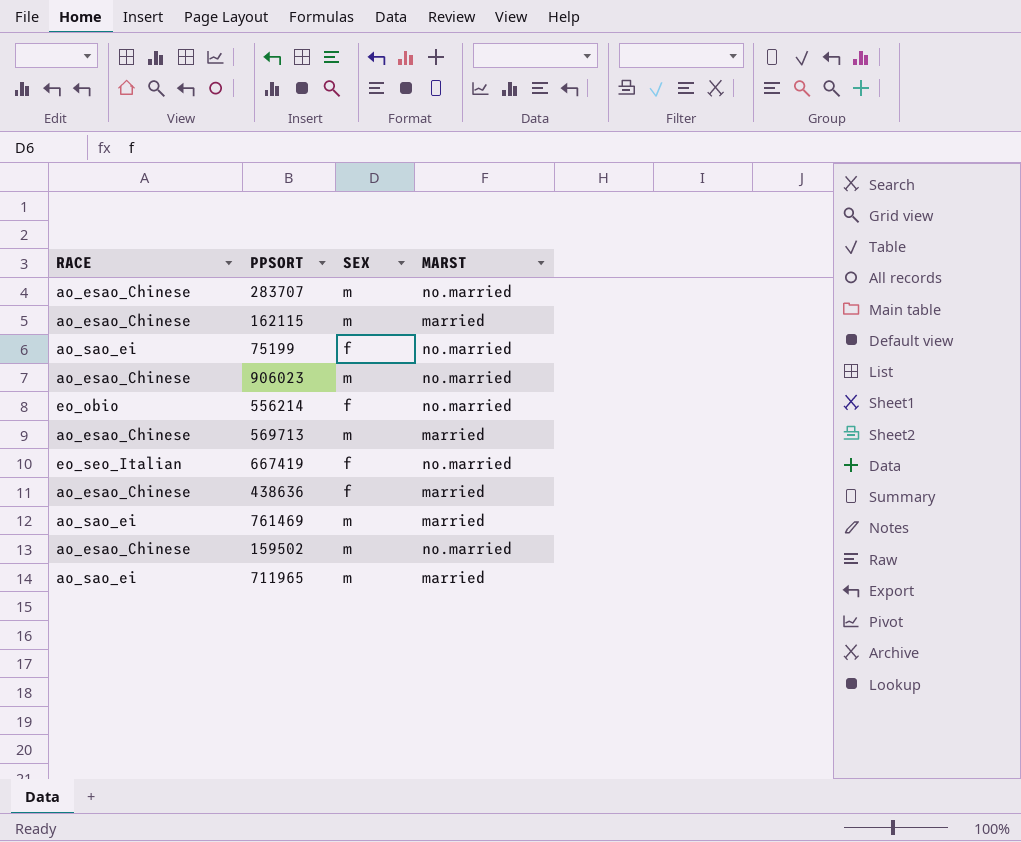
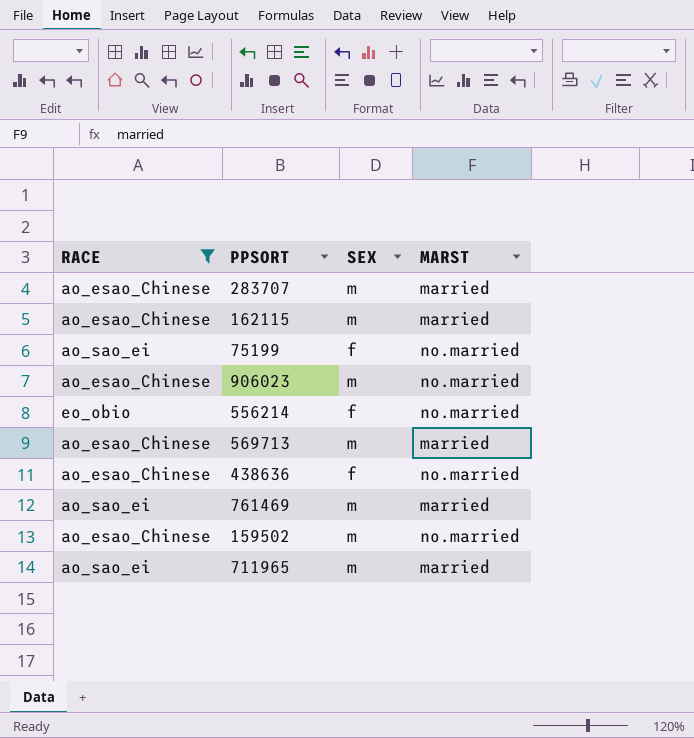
filter: none -> RACE != eo_seo_Italian
283707 | MARST: no.married -> married
438636 | MARST: married -> no.married

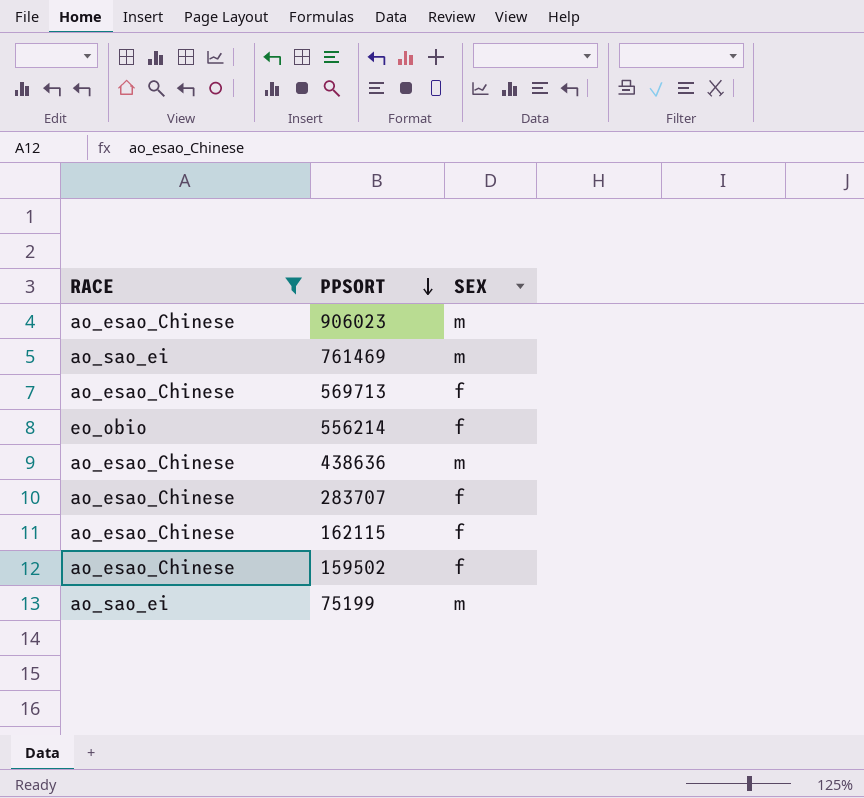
row order: none -> PPSORT descending
column MARST | position: 4 -> none
row 711965: ao_sao_ei | m | married -> none
569713 | SEX: m -> f
438636 | SEX: f -> m
283707 | SEX: m -> f
162115 | SEX: m -> f
159502 | SEX: m -> f
75199 | SEX: f -> m

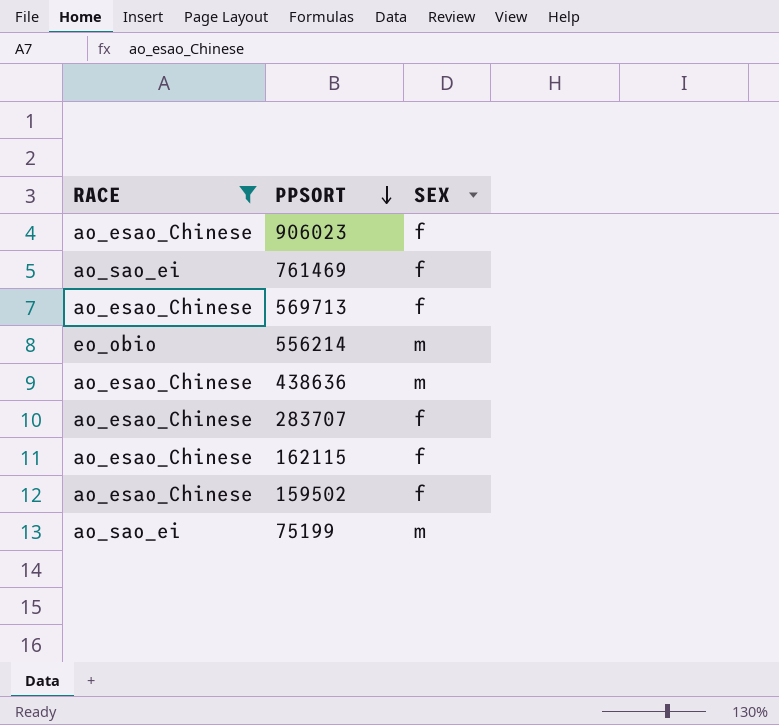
906023 | SEX: m -> f
761469 | SEX: m -> f
556214 | SEX: f -> m

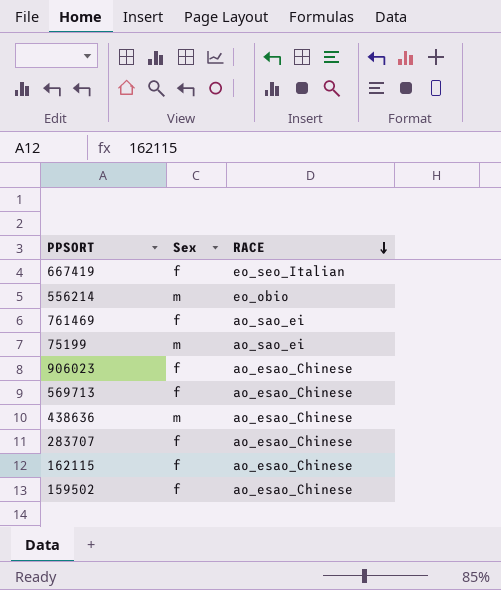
filter: RACE != eo_seo_Italian -> none
row order: PPSORT descending -> RACE descending
column name: SEX -> Sex
column RACE | position: 1 -> 3

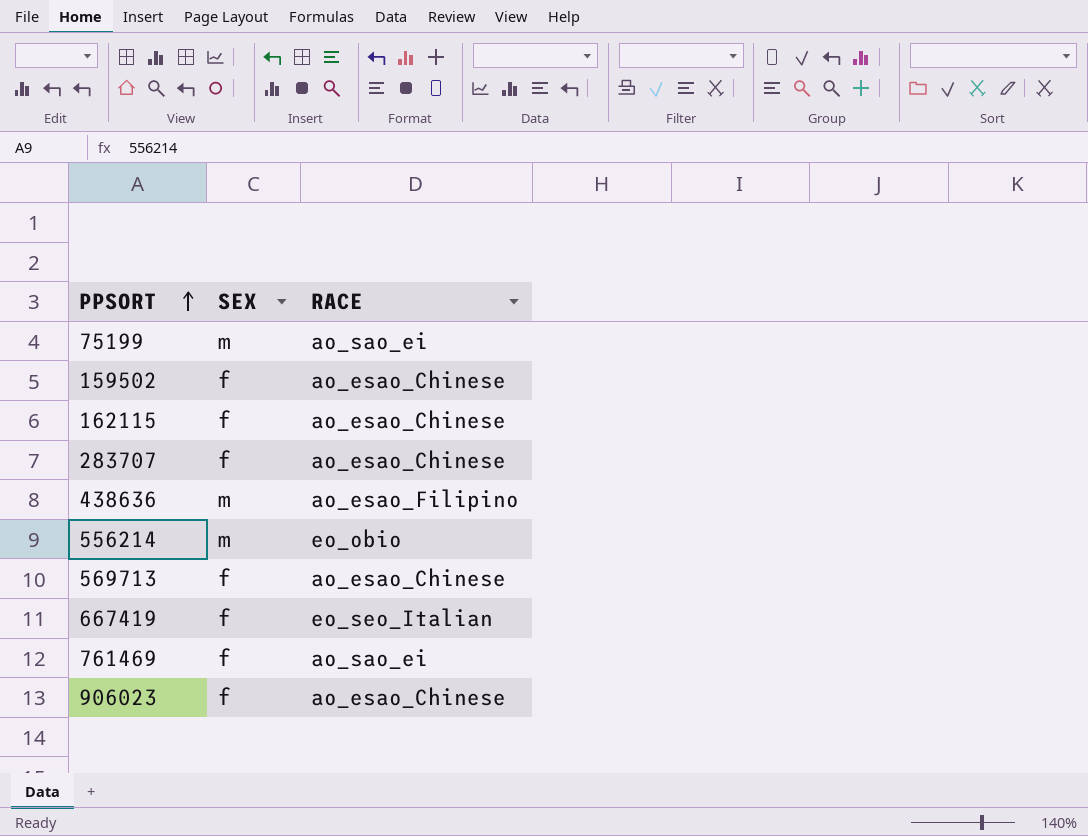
row order: RACE descending -> PPSORT ascending
column name: Sex -> SEX
438636 | RACE: ao_esao_Chinese -> ao_esao_Filipino

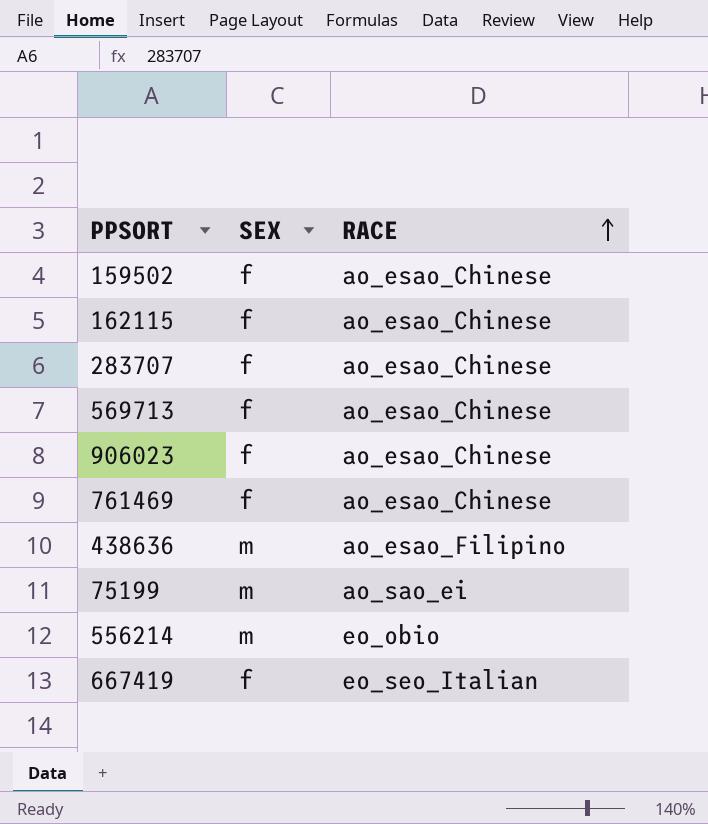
row order: PPSORT ascending -> RACE ascending
761469 | RACE: ao_sao_ei -> ao_esao_Chinese

